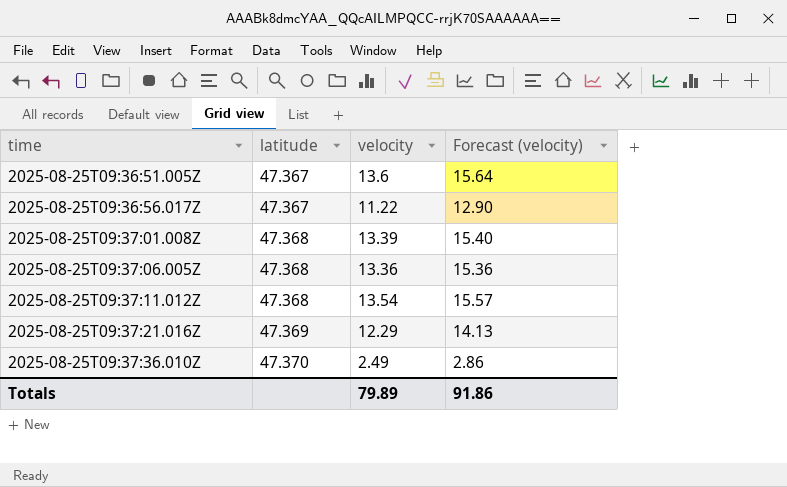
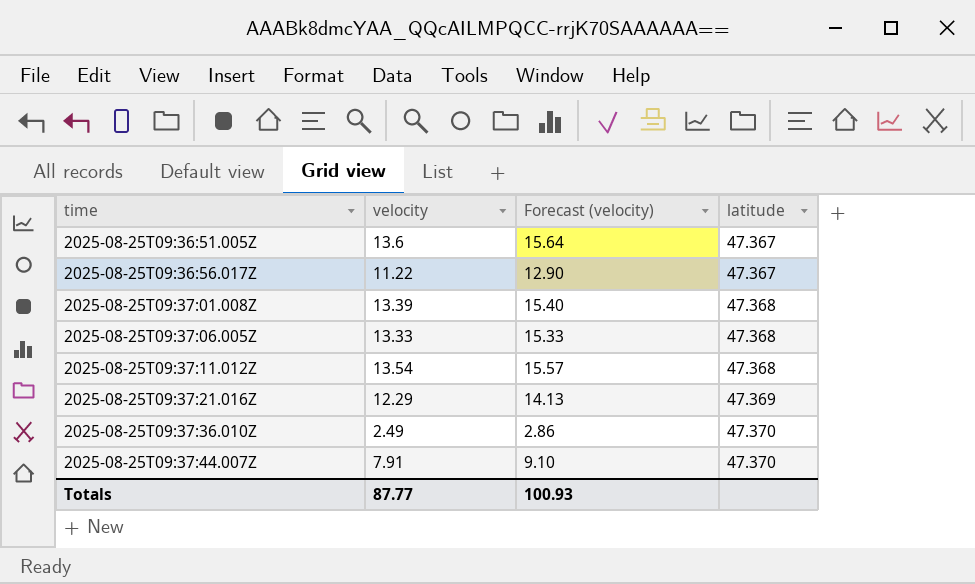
column latitude | position: 2 -> 4
2025-08-25T09:37:06.005Z | velocity: 13.36 -> 13.33
2025-08-25T09:37:06.005Z | Forecast (velocity): 15.36 -> 15.33
row 2025-08-25T09:37:44.007Z: none -> 7.91 | 9.10 | 47.370
Totals | velocity: 79.89 -> 87.77
Totals | Forecast (velocity): 91.86 -> 100.93

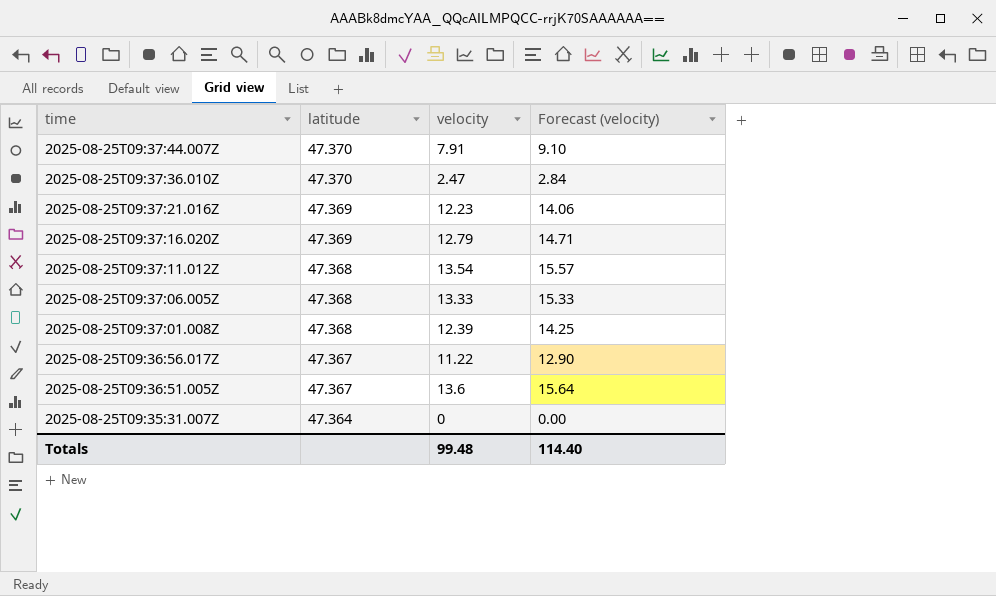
row order: time ascending -> time descending
column latitude | position: 4 -> 2
2025-08-25T09:37:36.010Z | velocity: 2.49 -> 2.47
2025-08-25T09:37:36.010Z | Forecast (velocity): 2.86 -> 2.84
2025-08-25T09:37:21.016Z | velocity: 12.29 -> 12.23
2025-08-25T09:37:21.016Z | Forecast (velocity): 14.13 -> 14.06
row 2025-08-25T09:37:16.020Z: none -> 47.369 | 12.79 | 14.71
2025-08-25T09:37:01.008Z | velocity: 13.39 -> 12.39
2025-08-25T09:37:01.008Z | Forecast (velocity): 15.40 -> 14.25
row 2025-08-25T09:35:31.007Z: none -> 47.364 | 0 | 0.00
Totals | velocity: 87.77 -> 99.48
Totals | Forecast (velocity): 100.93 -> 114.40

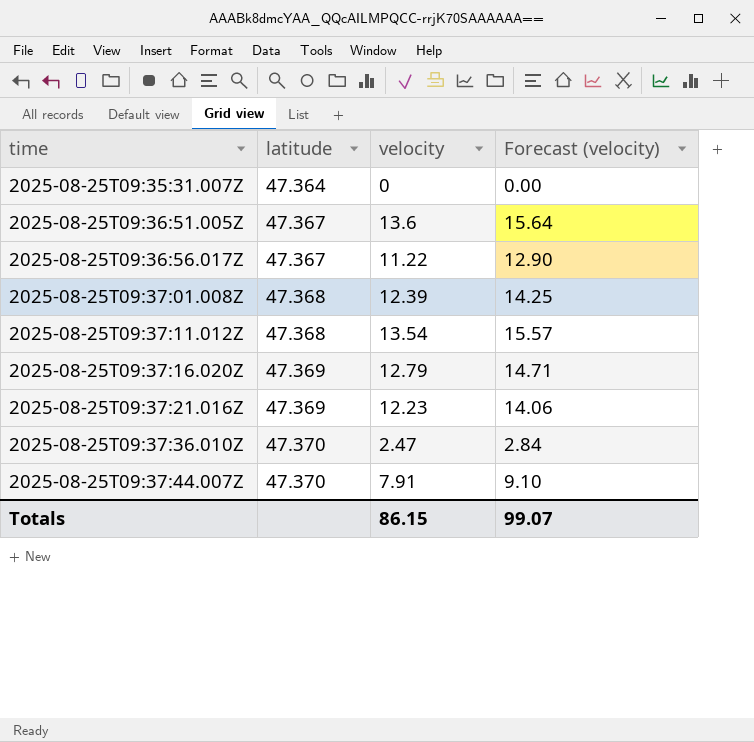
row order: time descending -> time ascending
row 2025-08-25T09:37:06.005Z: 47.368 | 13.33 | 15.33 -> none
Totals | velocity: 99.48 -> 86.15
Totals | Forecast (velocity): 114.40 -> 99.07

